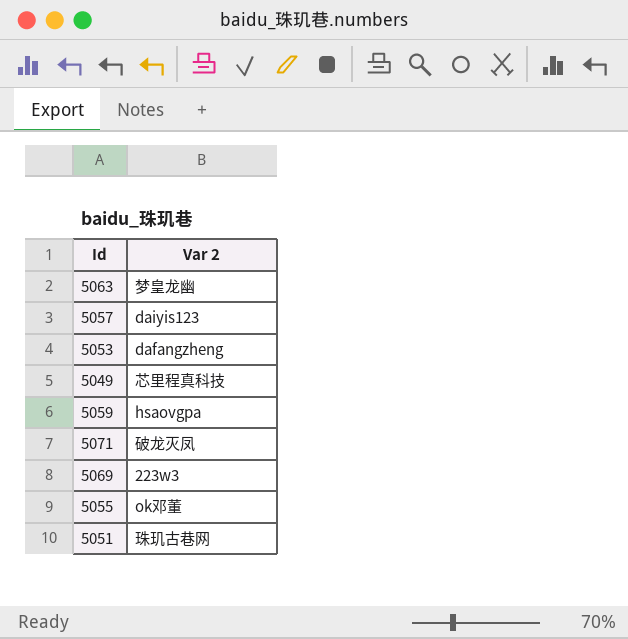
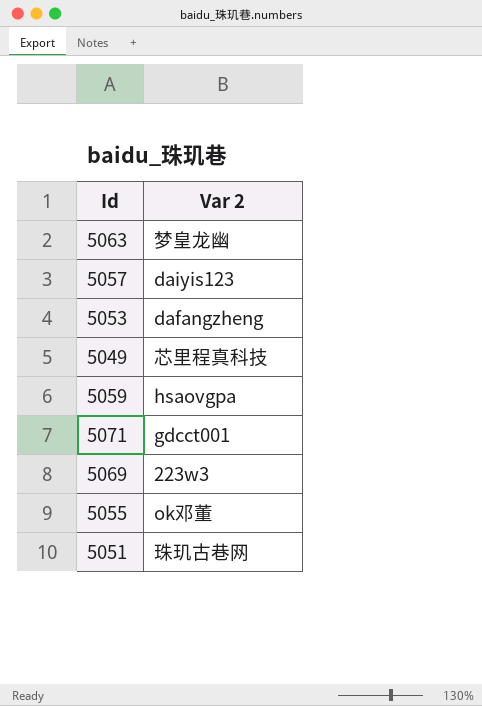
5071 | Var 2: 破龙灭凤 -> gdcct001

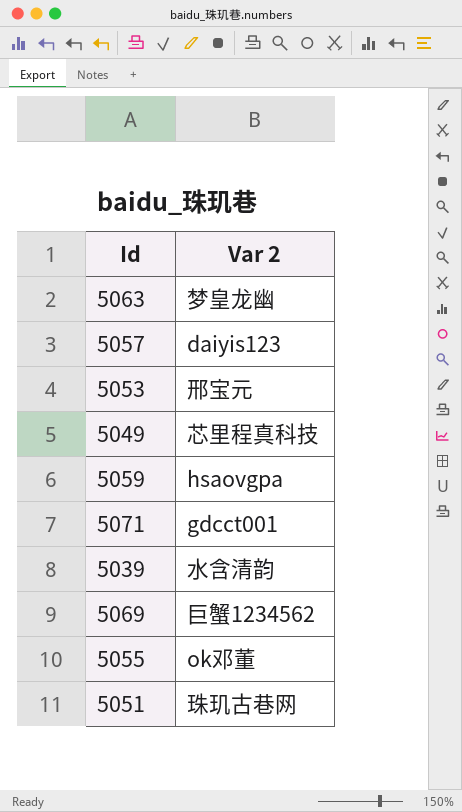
5053 | Var 2: dafangzheng -> 邢宝元
row 5039: none -> 水含清韵
5069 | Var 2: 223w3 -> 巨蟹1234562

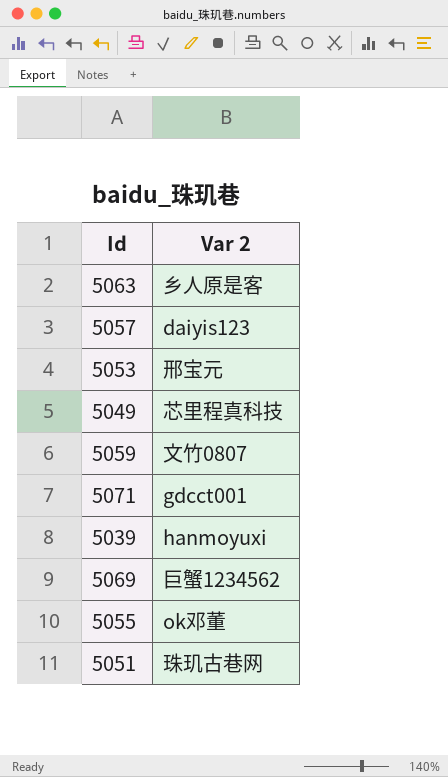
5063 | Var 2: 梦皇龙幽 -> 乡人原是客
5059 | Var 2: hsaovgpa -> 文竹0807
5039 | Var 2: 水含清韵 -> hanmoyuxi

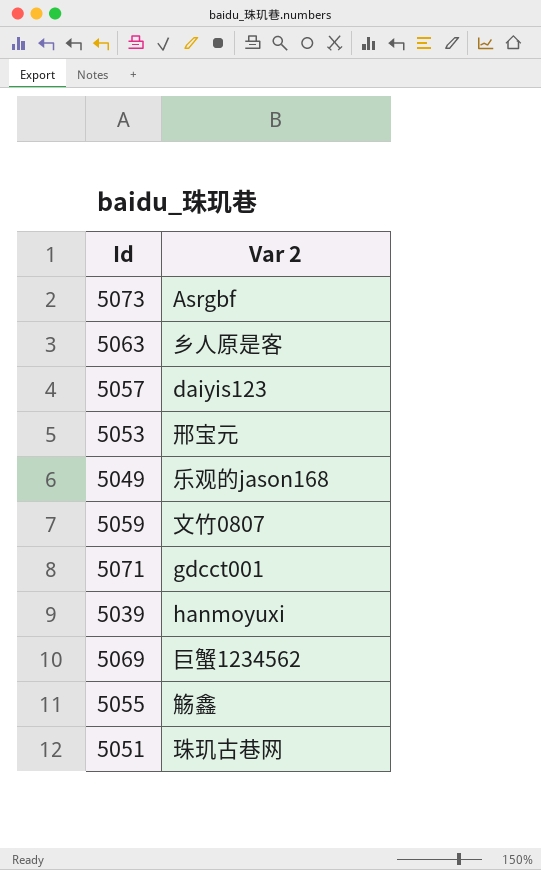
row 5073: none -> Asrgbf
5049 | Var 2: 芯里程真科技 -> 乐观的jason168
5055 | Var 2: ok邓董 -> 觞鑫

